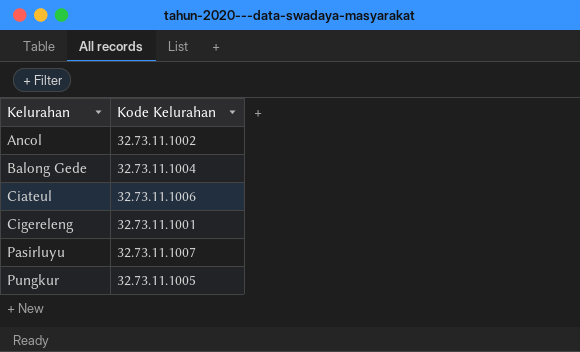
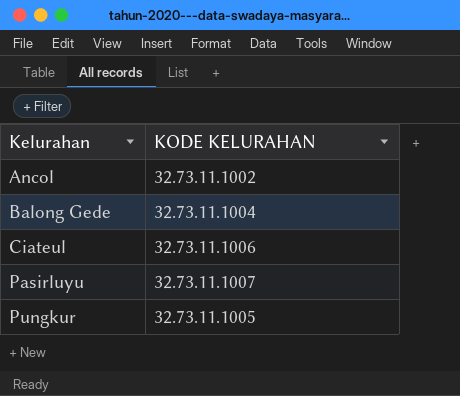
column name: Kode Kelurahan -> KODE KELURAHAN
row Cigereleng: 32.73.11.1001 -> none

